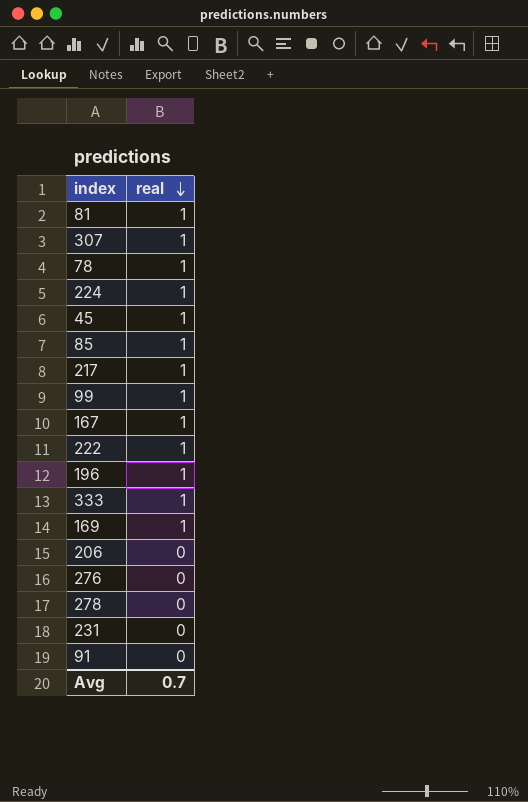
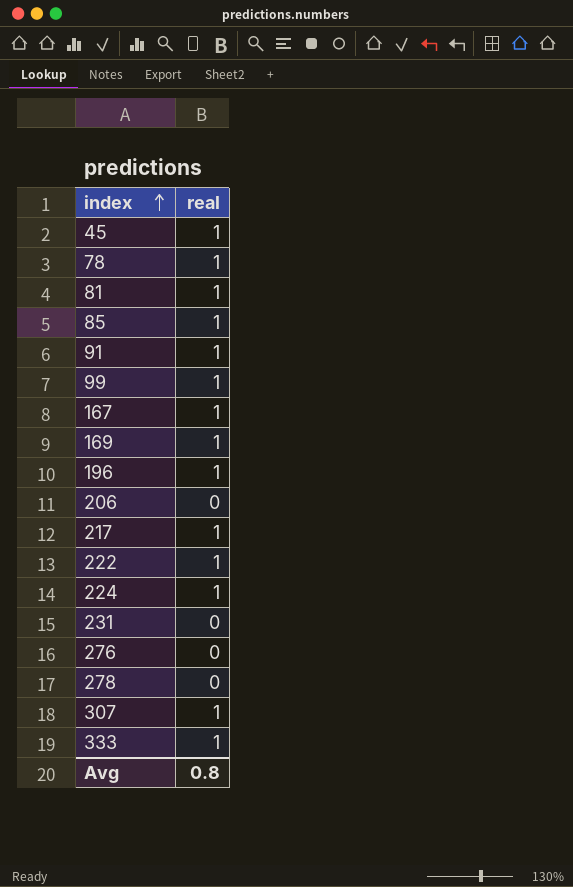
row order: real descending -> index ascending
91 | real: 0 -> 1
Avg | real: 0.7 -> 0.8

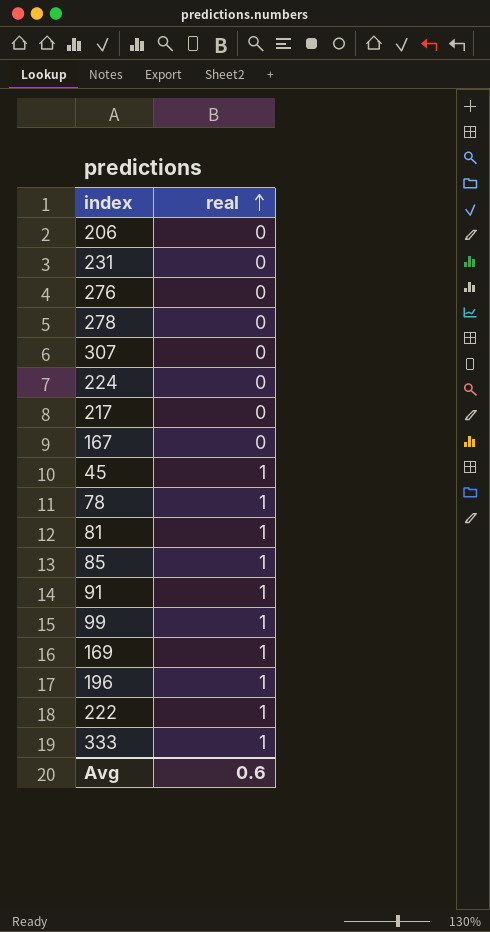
row order: index ascending -> real ascending
307 | real: 1 -> 0
224 | real: 1 -> 0
217 | real: 1 -> 0
167 | real: 1 -> 0
Avg | real: 0.8 -> 0.6

